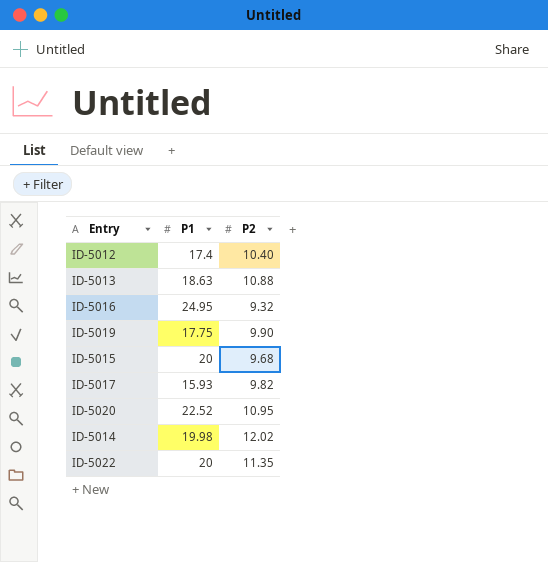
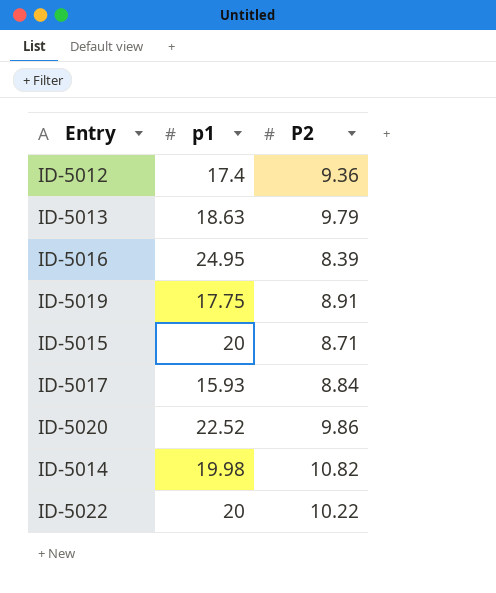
column name: P1 -> p1
ID-5012 | P2: 10.40 -> 9.36
ID-5013 | P2: 10.88 -> 9.79
ID-5016 | P2: 9.32 -> 8.39
ID-5019 | P2: 9.90 -> 8.91
ID-5015 | P2: 9.68 -> 8.71
ID-5017 | P2: 9.82 -> 8.84
ID-5020 | P2: 10.95 -> 9.86
ID-5014 | P2: 12.02 -> 10.82
ID-5022 | P2: 11.35 -> 10.22

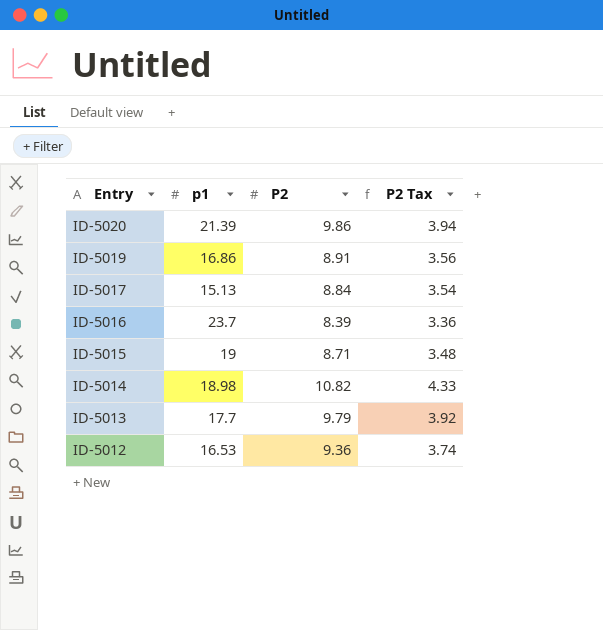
row order: none -> Entry descending
column P2 Tax | formula: none -> [P2] * 0.4
row ID-5022: 20 | 10.22 -> none
ID-5020 | p1: 22.52 -> 21.39
ID-5019 | p1: 17.75 -> 16.86
ID-5017 | p1: 15.93 -> 15.13
ID-5016 | p1: 24.95 -> 23.7
ID-5015 | p1: 20 -> 19
ID-5014 | p1: 19.98 -> 18.98
ID-5013 | p1: 18.63 -> 17.7
ID-5012 | p1: 17.4 -> 16.53

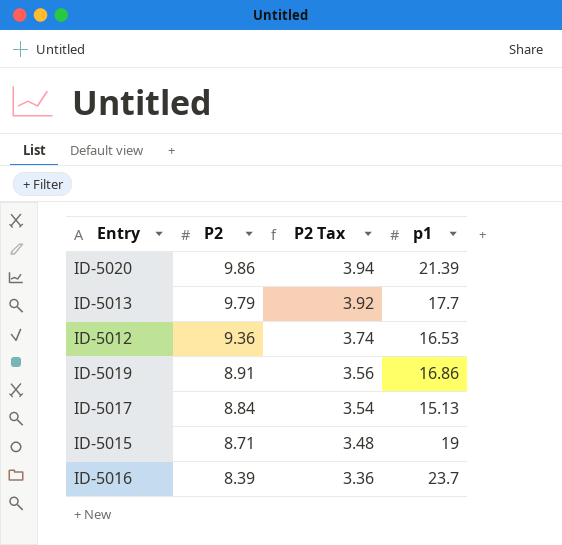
row order: Entry descending -> P2 descending
column p1 | position: 2 -> 4
row ID-5014: 18.98 | 10.82 | 4.33 -> none

